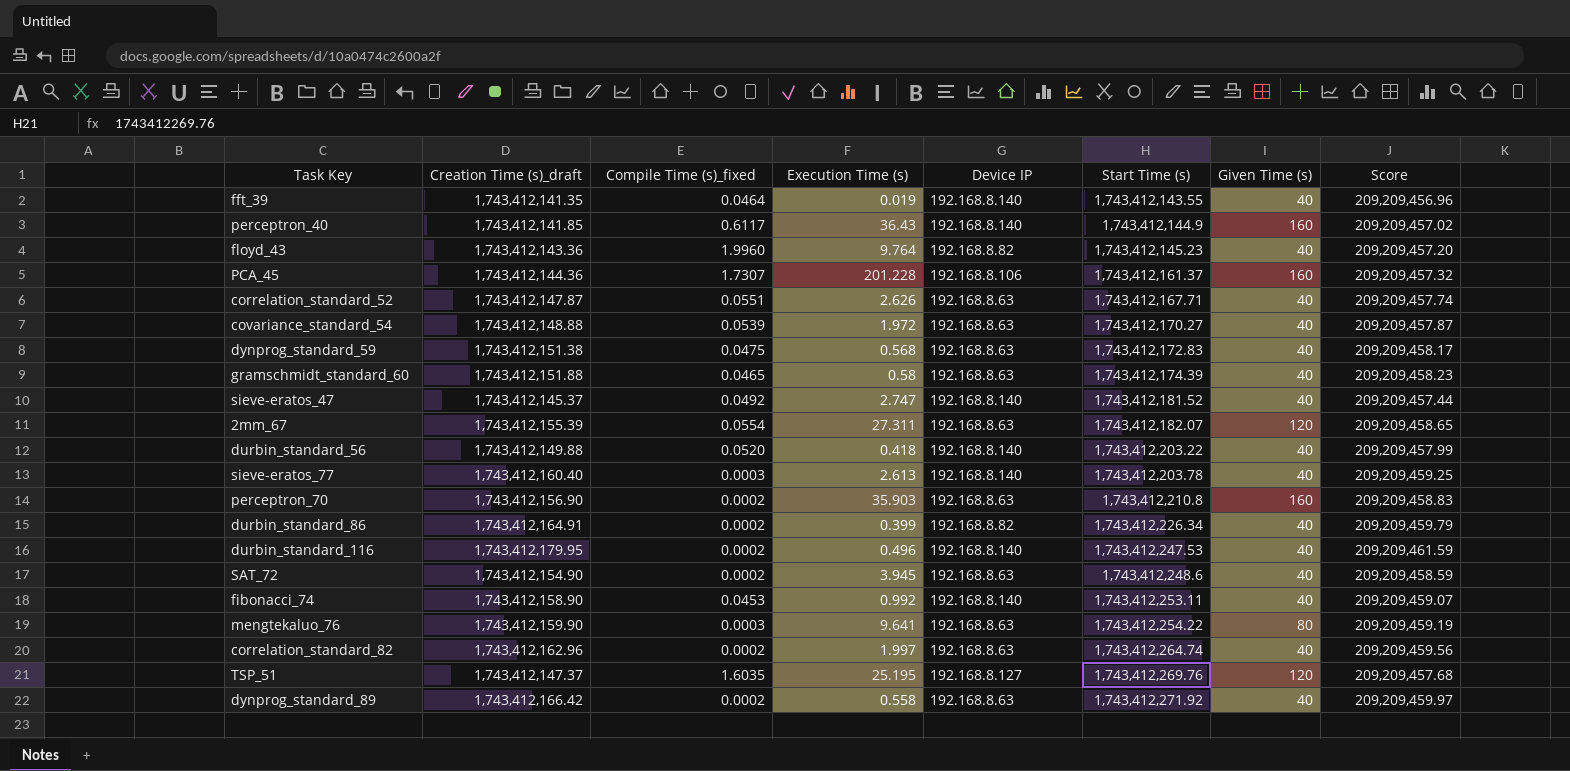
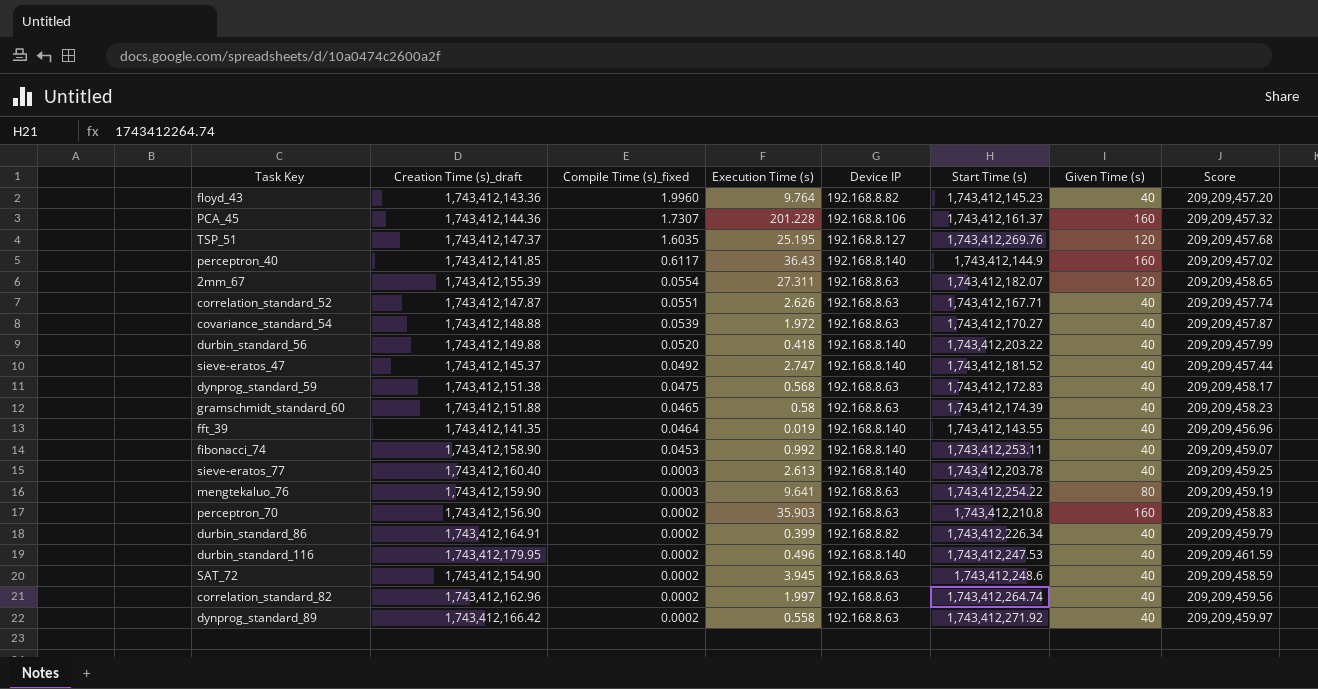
row order: Start Time (s) ascending -> Compile Time (s)_fixed descending

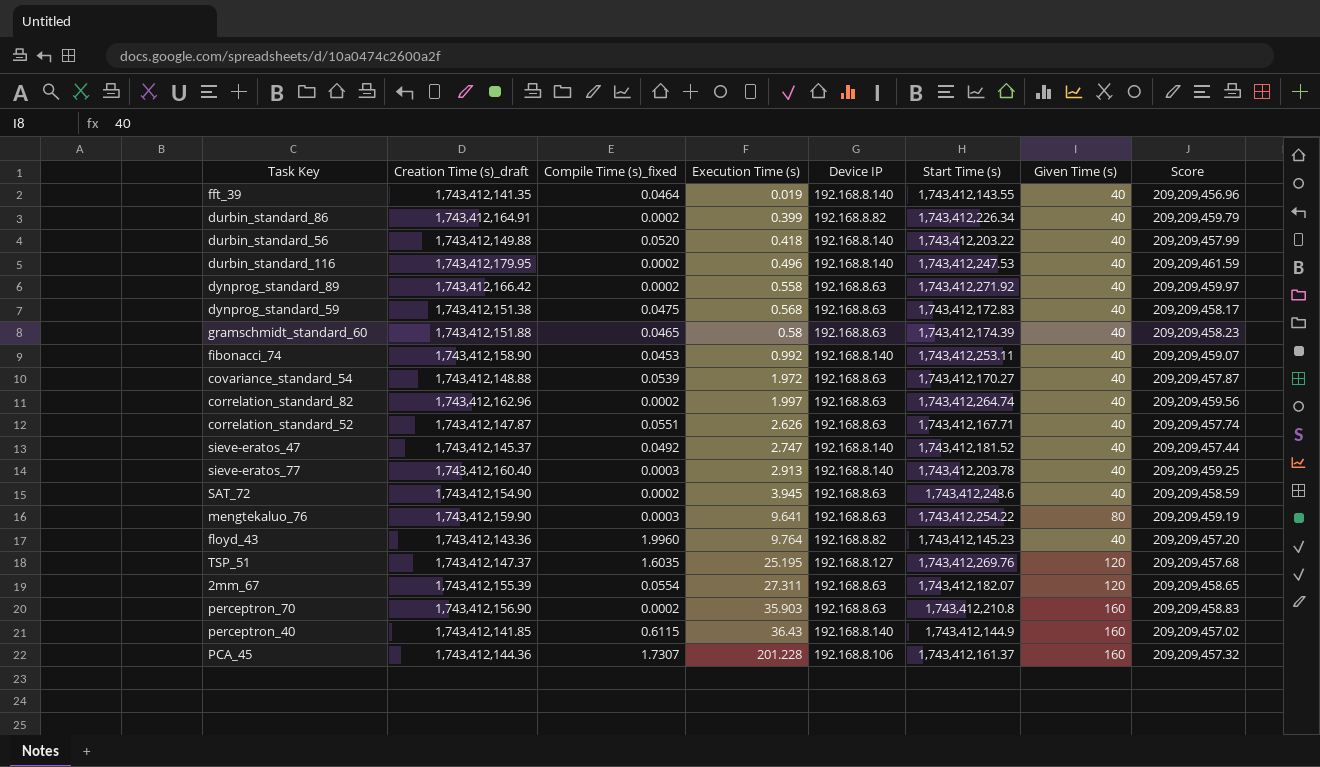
row order: Compile Time (s)_fixed descending -> Execution Time (s) ascending
sieve-eratos_77 | Execution Time (s): 2.613 -> 2.913
perceptron_40 | Compile Time (s)_fixed: 0.6117 -> 0.6115

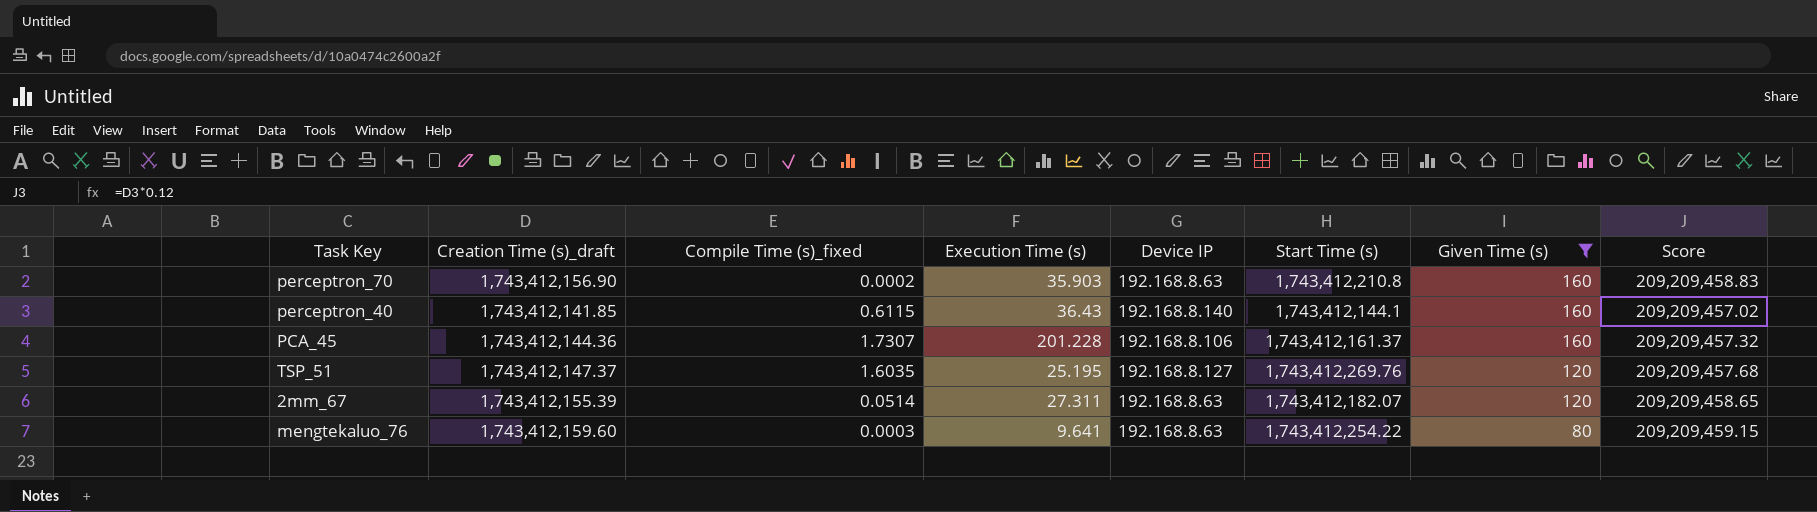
filter: none -> Given Time (s) != 40
row order: Execution Time (s) ascending -> Given Time (s) descending
perceptron_40 | Start Time (s): 1,743,412,144.9 -> 1,743,412,144.1
2mm_67 | Compile Time (s)_fixed: 0.0554 -> 0.0514
mengtekaluo_76 | Creation Time (s)_draft: 1,743,412,159.90 -> 1,743,412,159.60
mengtekaluo_76 | Score: 209,209,459.19 -> 209,209,459.15

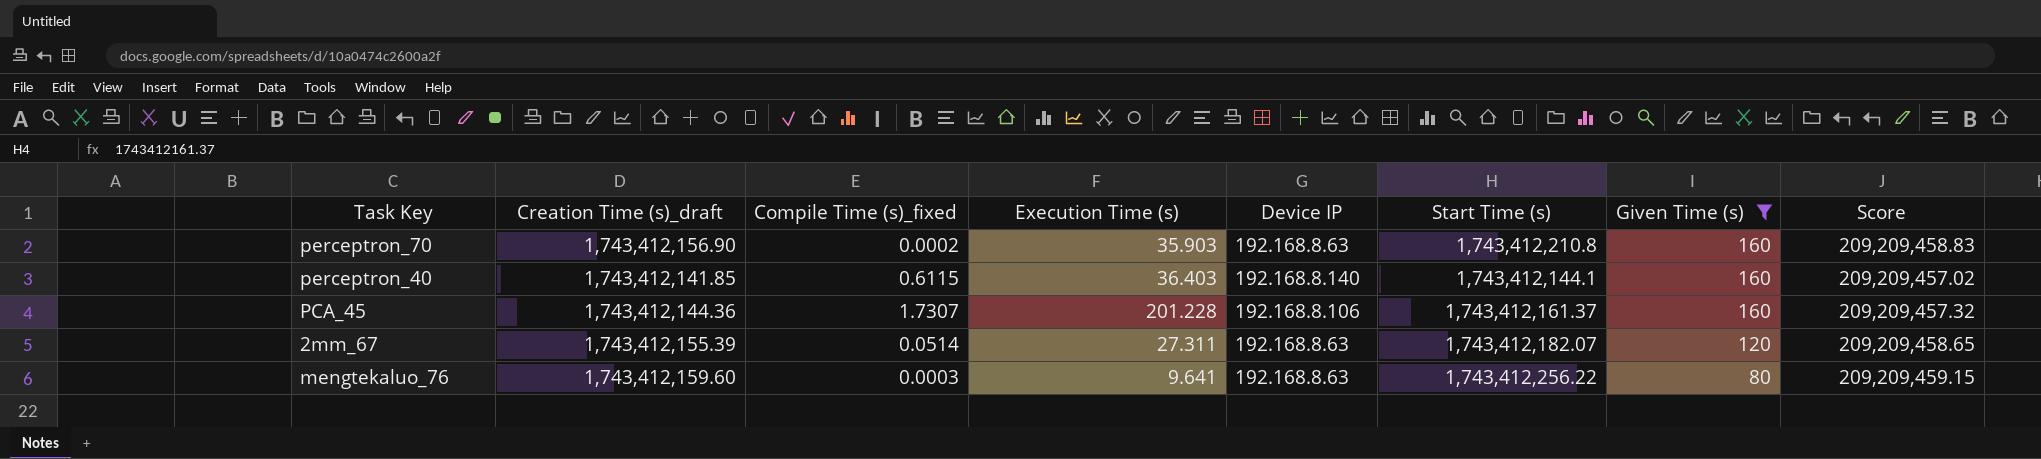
row TSP_51: 1,743,412,147.37 | 1.6035 | 25.195 | 192.168.8.127 | 1,743,412,269.76 | 120 | 209,209,457.68 -> none
perceptron_40 | Execution Time (s): 36.43 -> 36.403
mengtekaluo_76 | Start Time (s): 1,743,412,254.22 -> 1,743,412,256.22

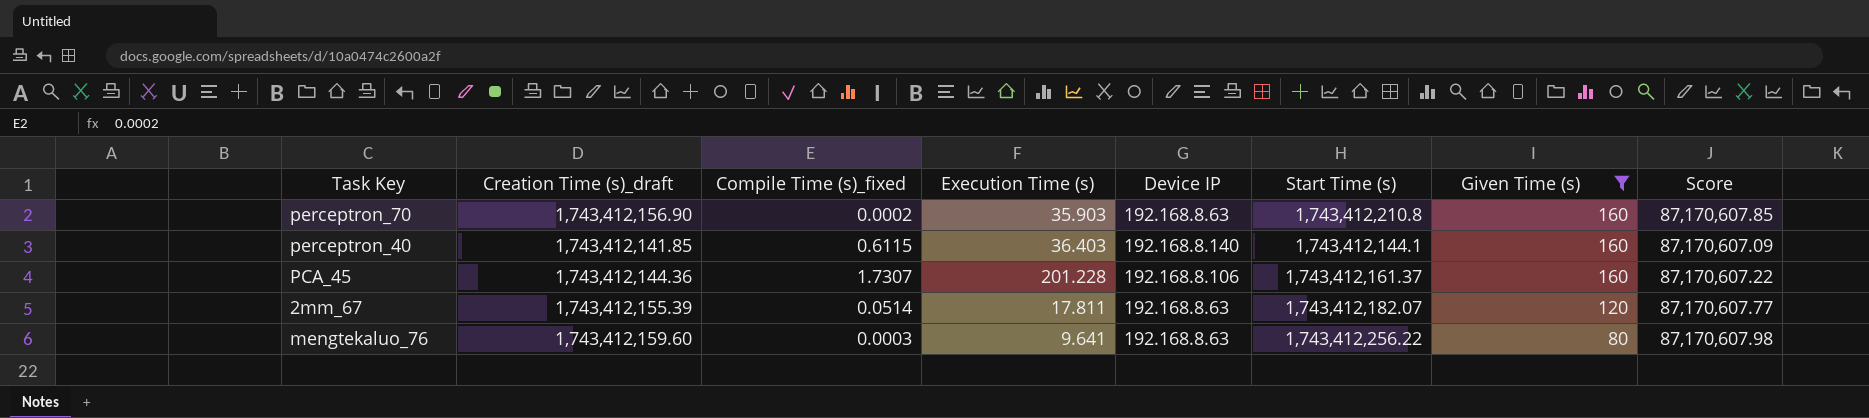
column Score | formula: [Creation Time (s)_draft] * 0.12 -> [Creation Time (s)_draft] * 0.05
2mm_67 | Execution Time (s): 27.311 -> 17.811

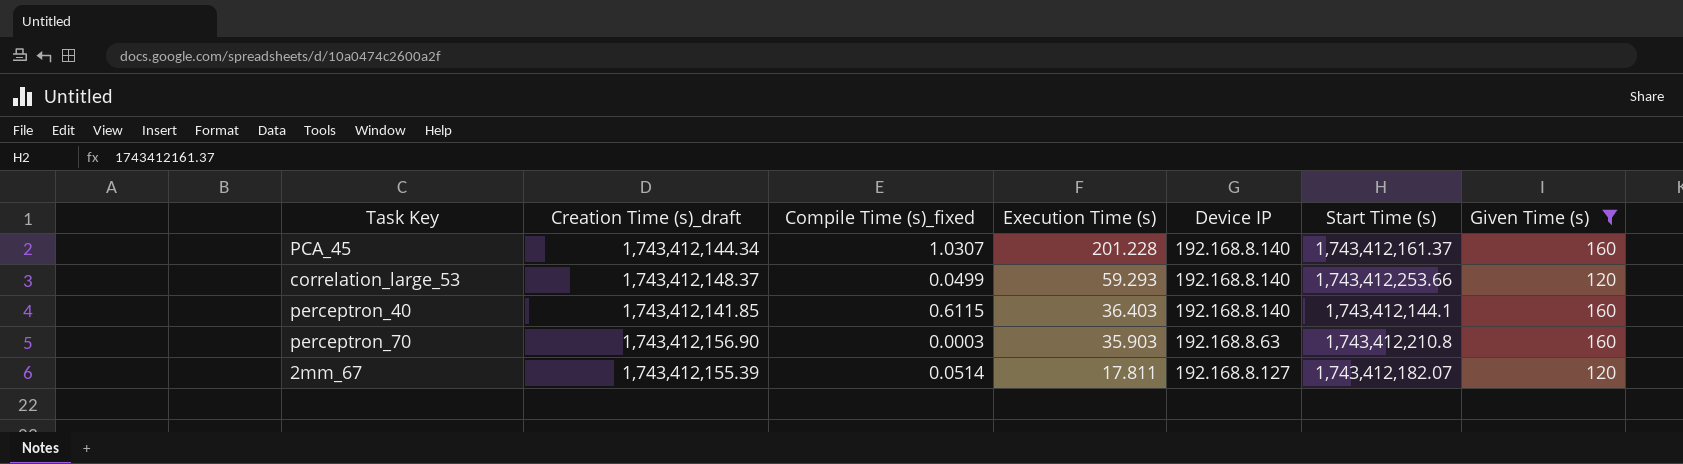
row order: Given Time (s) descending -> Execution Time (s) descending
column Score | formula: [Creation Time (s)_draft] * 0.05 -> none
row mengtekaluo_76: 1,743,412,159.60 | 0.0003 | 9.641 | 192.168.8.63 | 1,743,412,256.22 | 80 | 87,170,607.98 -> none
PCA_45 | Creation Time (s)_draft: 1,743,412,144.36 -> 1,743,412,144.34
PCA_45 | Compile Time (s)_fixed: 1.7307 -> 1.0307
PCA_45 | Device IP: 192.168.8.106 -> 192.168.8.140
row correlation_large_53: none -> 1,743,412,148.37 | 0.0499 | 59.293 | 192.168.8.140 | 1,743,412,253.66 | 120
perceptron_70 | Compile Time (s)_fixed: 0.0002 -> 0.0003
2mm_67 | Device IP: 192.168.8.63 -> 192.168.8.127

